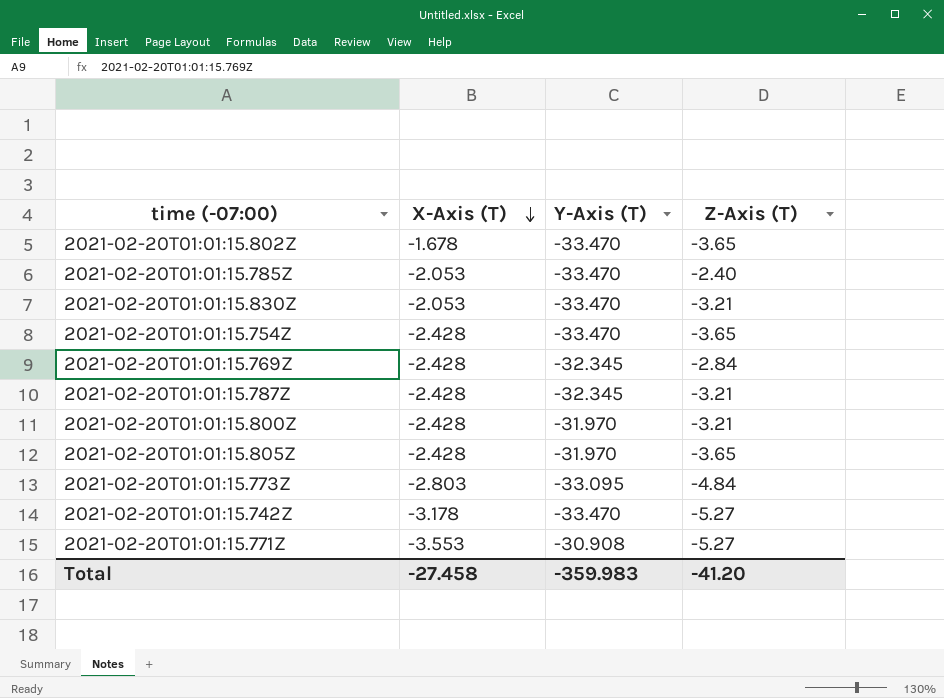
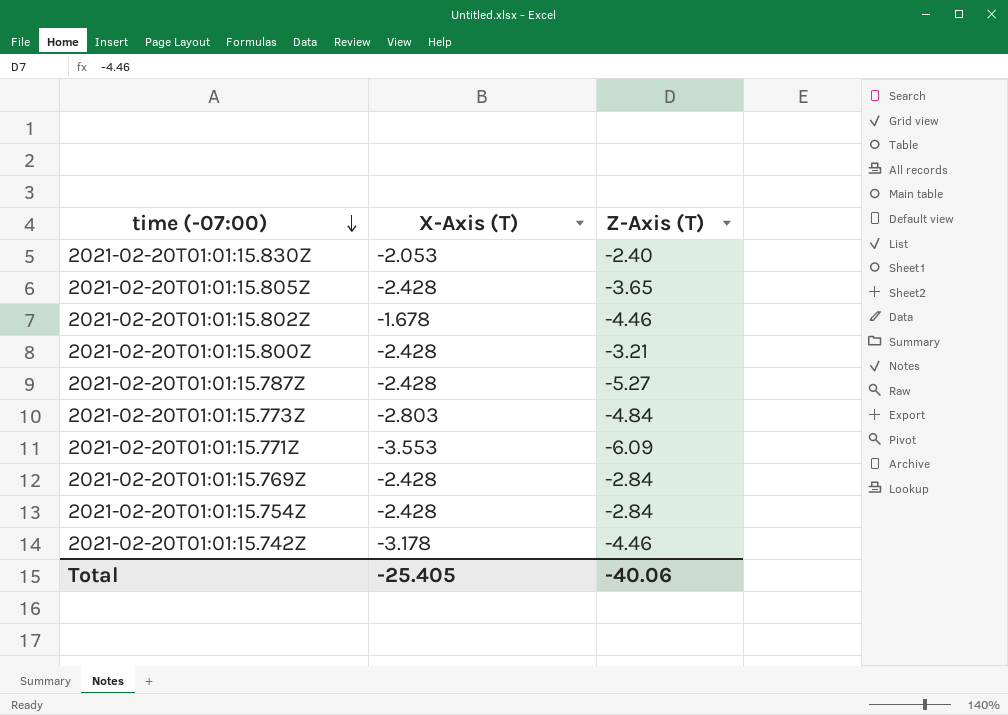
row order: X-Axis (T) descending -> time (-07:00) descending
column Y-Axis (T) | position: 3 -> none
row 2021-02-20T01:01:15.785Z: -2.053 | -33.470 | -2.40 -> none
2021-02-20T01:01:15.830Z | Z-Axis (T): -3.21 -> -2.40
2021-02-20T01:01:15.802Z | Z-Axis (T): -3.65 -> -4.46
2021-02-20T01:01:15.787Z | Z-Axis (T): -3.21 -> -5.27
2021-02-20T01:01:15.771Z | Z-Axis (T): -5.27 -> -6.09
2021-02-20T01:01:15.754Z | Z-Axis (T): -3.65 -> -2.84
2021-02-20T01:01:15.742Z | Z-Axis (T): -5.27 -> -4.46
Total | X-Axis (T): -27.458 -> -25.405
Total | Z-Axis (T): -41.20 -> -40.06

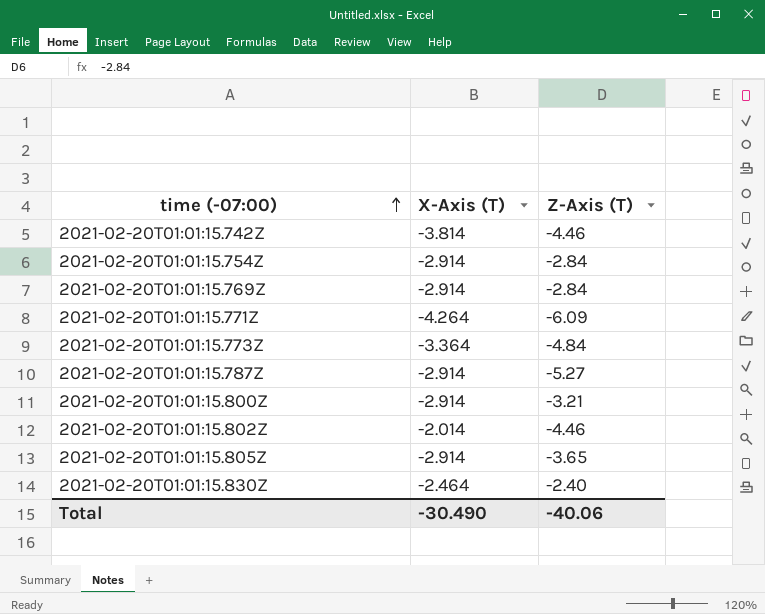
row order: time (-07:00) descending -> time (-07:00) ascending
2021-02-20T01:01:15.742Z | X-Axis (T): -3.178 -> -3.814
2021-02-20T01:01:15.754Z | X-Axis (T): -2.428 -> -2.914
2021-02-20T01:01:15.769Z | X-Axis (T): -2.428 -> -2.914
2021-02-20T01:01:15.771Z | X-Axis (T): -3.553 -> -4.264
2021-02-20T01:01:15.773Z | X-Axis (T): -2.803 -> -3.364
2021-02-20T01:01:15.787Z | X-Axis (T): -2.428 -> -2.914
2021-02-20T01:01:15.800Z | X-Axis (T): -2.428 -> -2.914
2021-02-20T01:01:15.802Z | X-Axis (T): -1.678 -> -2.014
2021-02-20T01:01:15.805Z | X-Axis (T): -2.428 -> -2.914
2021-02-20T01:01:15.830Z | X-Axis (T): -2.053 -> -2.464
Total | X-Axis (T): -25.405 -> -30.490

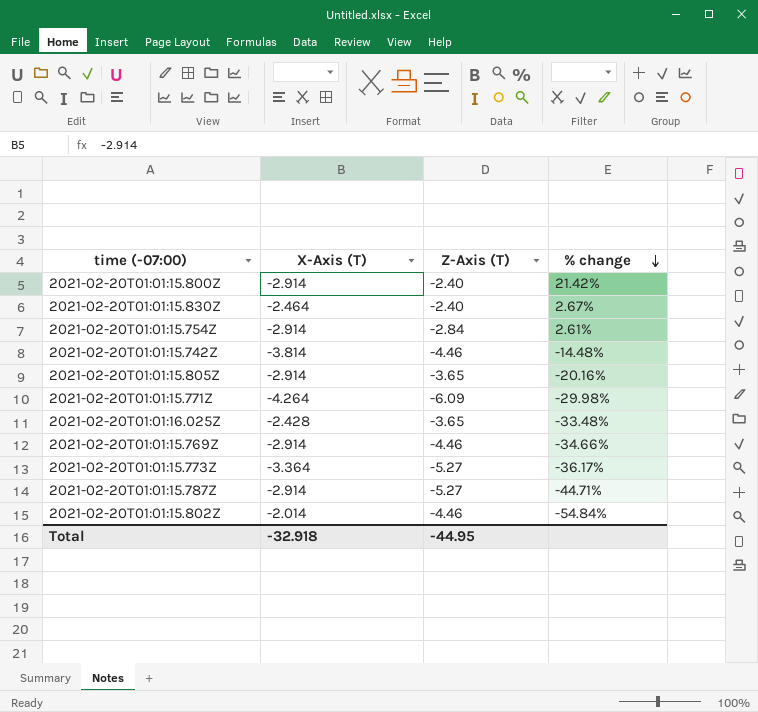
row order: time (-07:00) ascending -> % change descending
column % change | formula: none -> ([X-Axis (T)] - [Z-Axis (T)]) / [Z-Axis (T)]
2021-02-20T01:01:15.800Z | Z-Axis (T): -3.21 -> -2.40
row 2021-02-20T01:01:16.025Z: none -> -2.428 | -3.65 | -33.48%
2021-02-20T01:01:15.769Z | Z-Axis (T): -2.84 -> -4.46
2021-02-20T01:01:15.773Z | Z-Axis (T): -4.84 -> -5.27
Total | X-Axis (T): -30.490 -> -32.918
Total | Z-Axis (T): -40.06 -> -44.95

